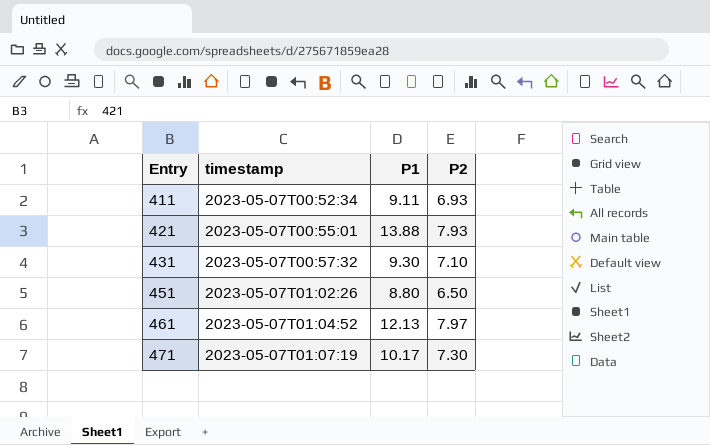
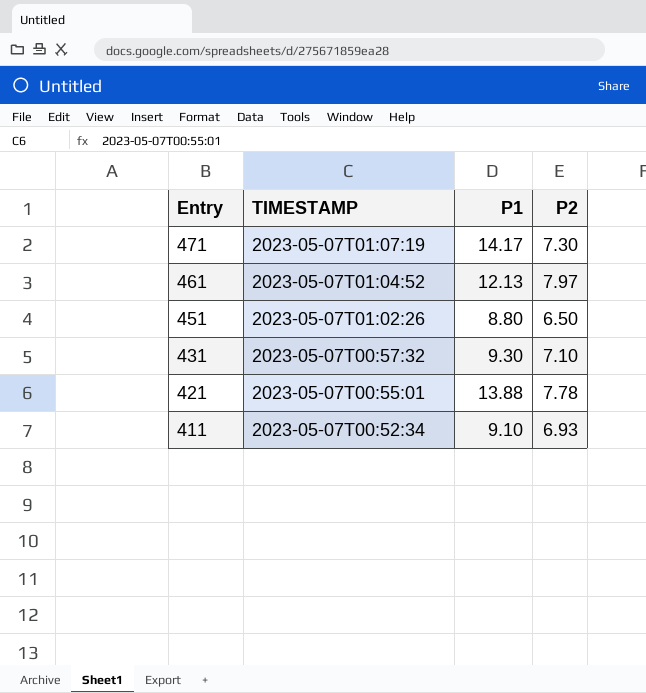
row order: Entry ascending -> Entry descending
column name: timestamp -> TIMESTAMP
471 | P1: 10.17 -> 14.17
421 | P2: 7.93 -> 7.78
411 | P1: 9.11 -> 9.10

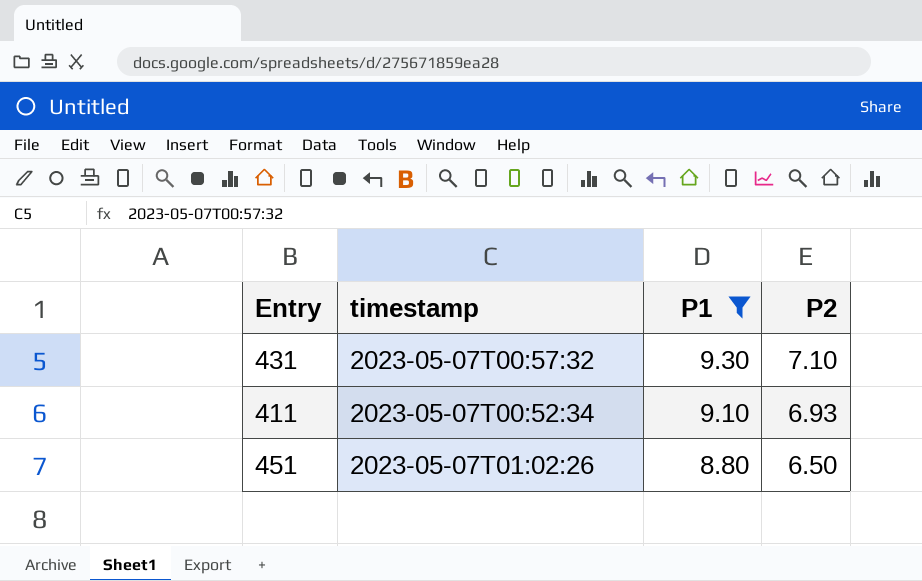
filter: none -> P1 <= 9.30
row order: Entry descending -> P1 descending
column name: TIMESTAMP -> timestamp

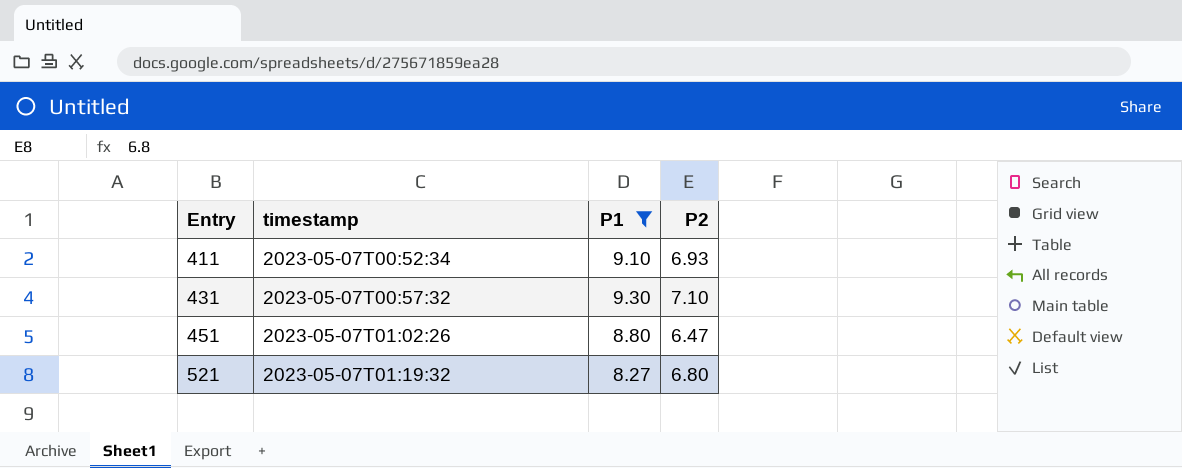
row order: P1 descending -> Entry ascending
451 | P2: 6.50 -> 6.47
row 521: none -> 2023-05-07T01:19:32 | 8.27 | 6.80

